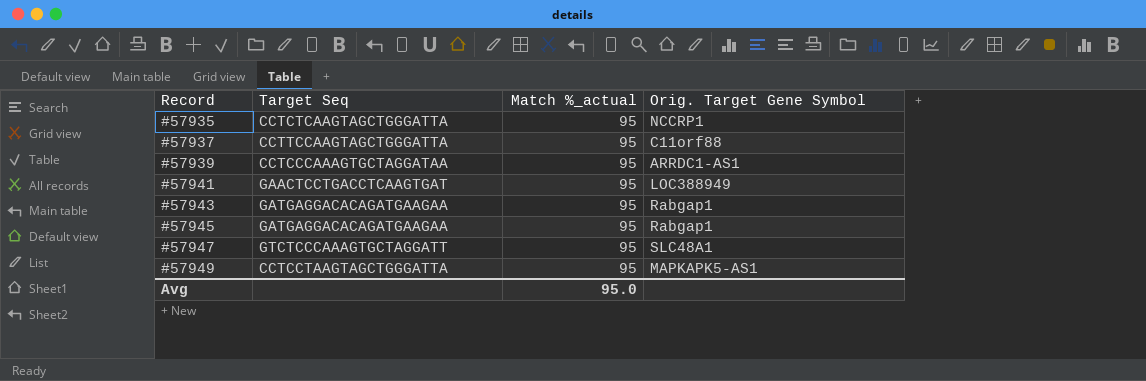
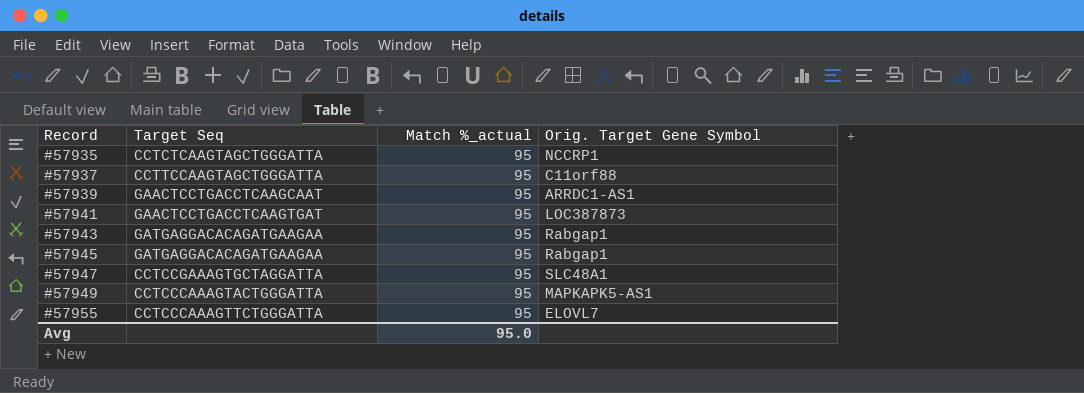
#57939 | Target Seq: CCTCCCAAAGTGCTAGGATAA -> GAACTCCTGACCTCAAGCAAT
#57941 | Orig. Target Gene Symbol: LOC388949 -> LOC387873
#57947 | Target Seq: GTCTCCCAAAGTGCTAGGATT -> CCTCCGAAAGTGCTAGGATTA
#57949 | Target Seq: CCTCCTAAGTAGCTGGGATTA -> CCTCCCAAAGTACTGGGATTA
row #57955: none -> CCTCCCAAAGTTCTGGGATTA | 95 | ELOVL7

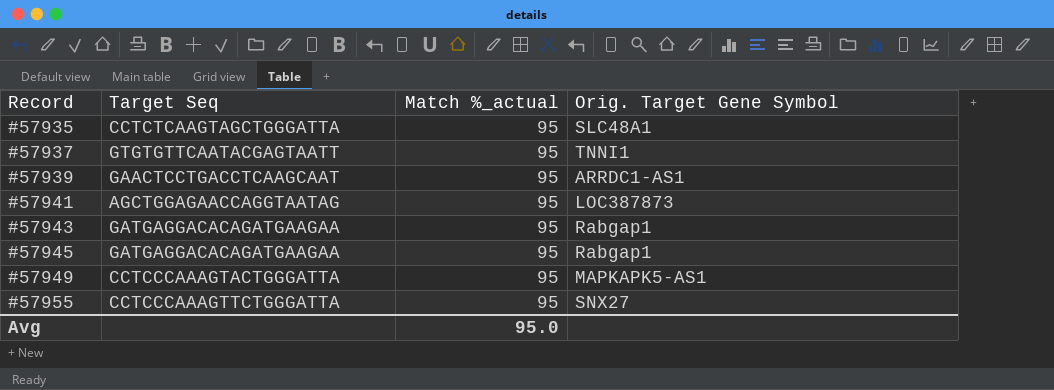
row #57947: CCTCCGAAAGTGCTAGGATTA | 95 | SLC48A1 -> none
#57935 | Orig. Target Gene Symbol: NCCRP1 -> SLC48A1
#57937 | Target Seq: CCTTCCAAGTAGCTGGGATTA -> GTGTGTTCAATACGAGTAATT
#57937 | Orig. Target Gene Symbol: C11orf88 -> TNNI1
#57941 | Target Seq: GAACTCCTGACCTCAAGTGAT -> AGCTGGAGAACCAGGTAATAG
#57955 | Orig. Target Gene Symbol: ELOVL7 -> SNX27

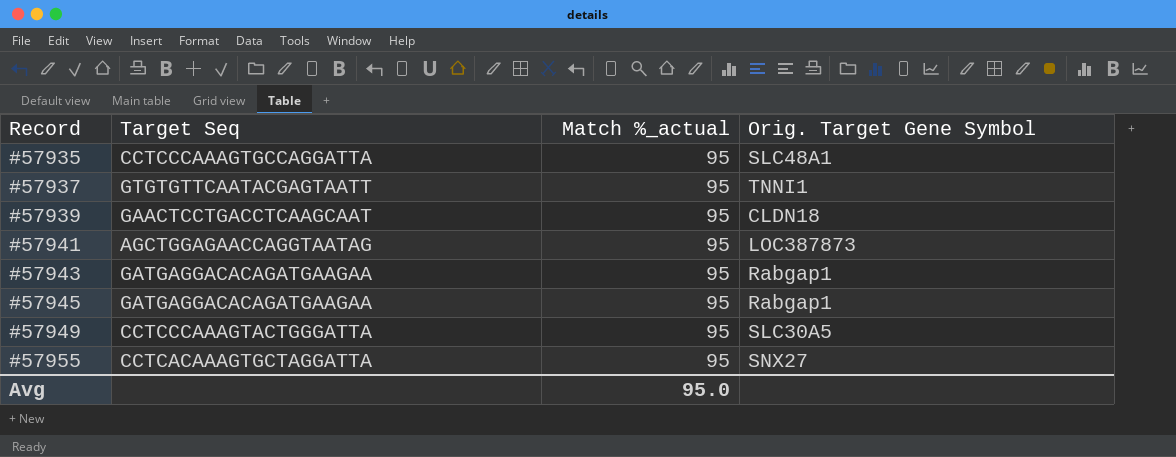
#57935 | Target Seq: CCTCTCAAGTAGCTGGGATTA -> CCTCCCAAAGTGCCAGGATTA
#57939 | Orig. Target Gene Symbol: ARRDC1-AS1 -> CLDN18
#57949 | Orig. Target Gene Symbol: MAPKAPK5-AS1 -> SLC30A5
#57955 | Target Seq: CCTCCCAAAGTTCTGGGATTA -> CCTCACAAAGTGCTAGGATTA

